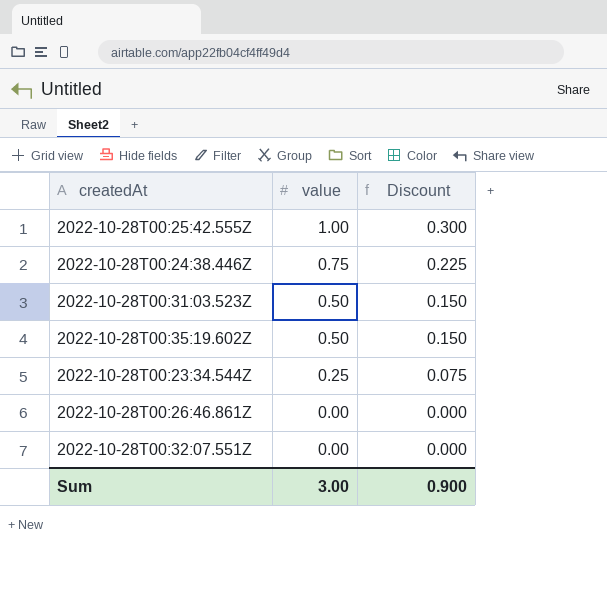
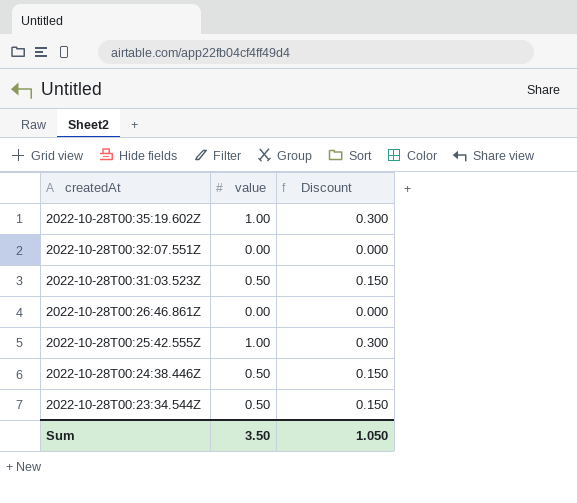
row order: value descending -> createdAt descending
2022-10-28T00:35:19.602Z | value: 0.50 -> 1.00
2022-10-28T00:35:19.602Z | Discount: 0.150 -> 0.300
2022-10-28T00:24:38.446Z | value: 0.75 -> 0.50
2022-10-28T00:24:38.446Z | Discount: 0.225 -> 0.150
2022-10-28T00:23:34.544Z | value: 0.25 -> 0.50
2022-10-28T00:23:34.544Z | Discount: 0.075 -> 0.150
Sum | value: 3.00 -> 3.50
Sum | Discount: 0.900 -> 1.050

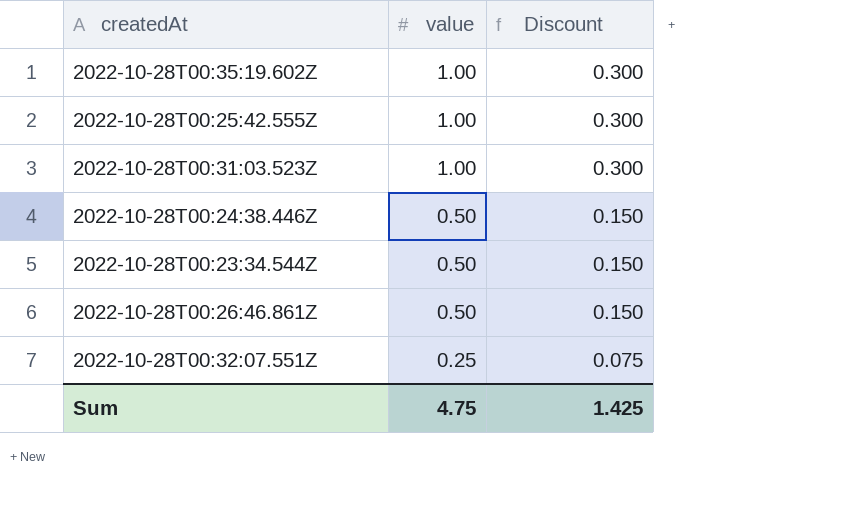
row order: createdAt descending -> value descending
2022-10-28T00:31:03.523Z | value: 0.50 -> 1.00
2022-10-28T00:31:03.523Z | Discount: 0.150 -> 0.300
2022-10-28T00:26:46.861Z | value: 0.00 -> 0.50
2022-10-28T00:26:46.861Z | Discount: 0.000 -> 0.150
2022-10-28T00:32:07.551Z | value: 0.00 -> 0.25
2022-10-28T00:32:07.551Z | Discount: 0.000 -> 0.075
Sum | value: 3.50 -> 4.75
Sum | Discount: 1.050 -> 1.425

